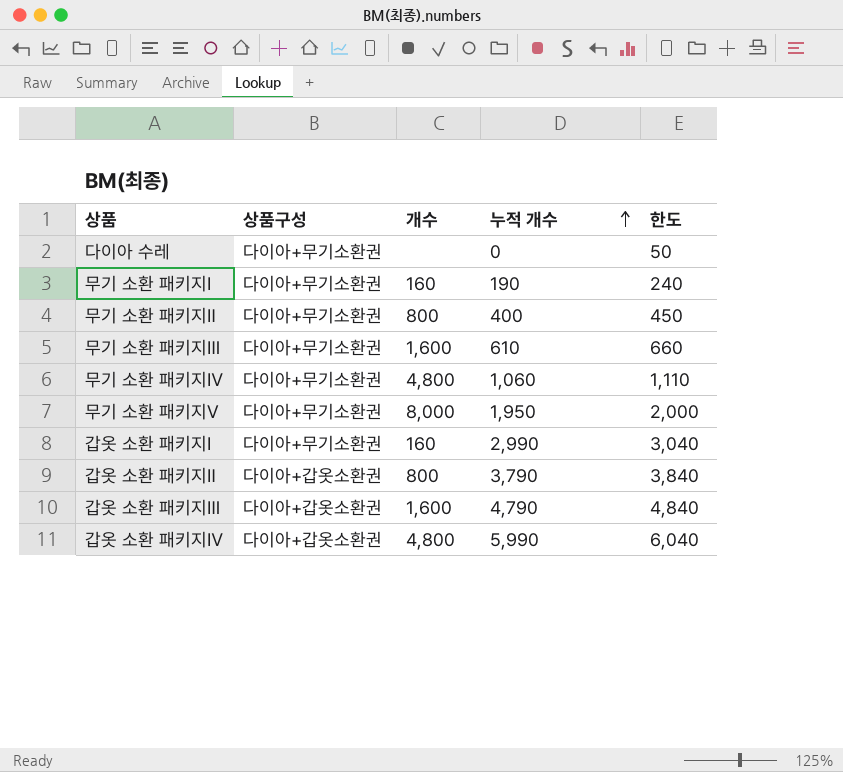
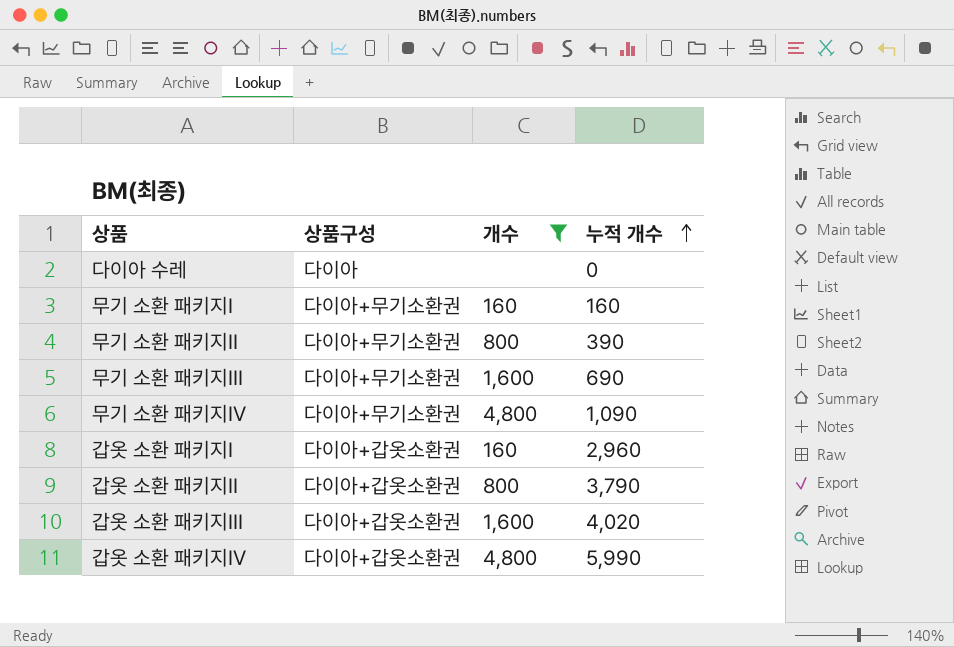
filter: none -> 개수 != 8,000
column 한도 | formula: [누적 개수] + 50 -> none
다이아 수레 | 상품구성: 다이아+무기소환권 -> 다이아
무기 소환 패키지Ⅰ | 누적 개수: 190 -> 160
무기 소환 패키지Ⅱ | 누적 개수: 400 -> 390
무기 소환 패키지Ⅲ | 누적 개수: 610 -> 690
무기 소환 패키지Ⅳ | 누적 개수: 1,060 -> 1,090
갑옷 소환 패키지Ⅰ | 상품구성: 다이아+무기소환권 -> 다이아+갑옷소환권
갑옷 소환 패키지Ⅰ | 누적 개수: 2,990 -> 2,960
갑옷 소환 패키지Ⅲ | 누적 개수: 4,790 -> 4,020

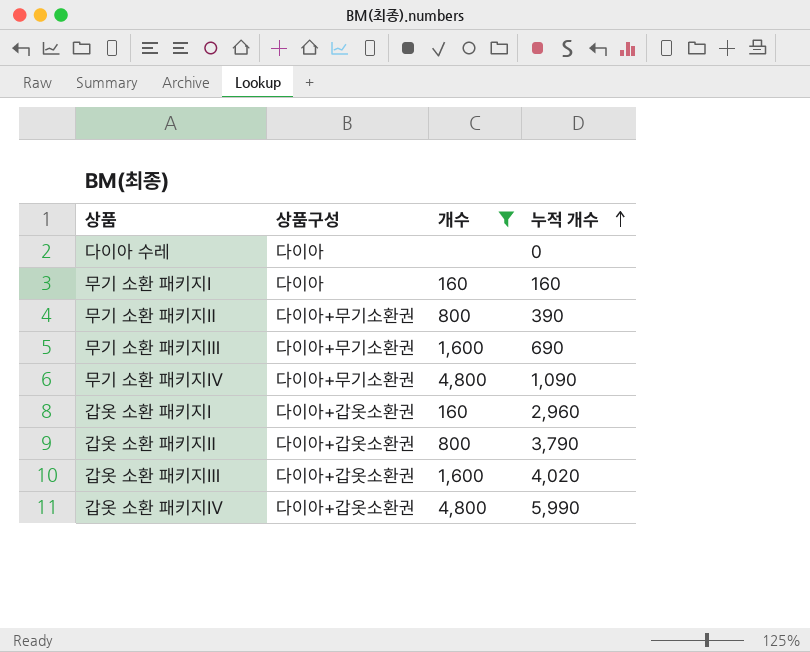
무기 소환 패키지Ⅰ | 상품구성: 다이아+무기소환권 -> 다이아

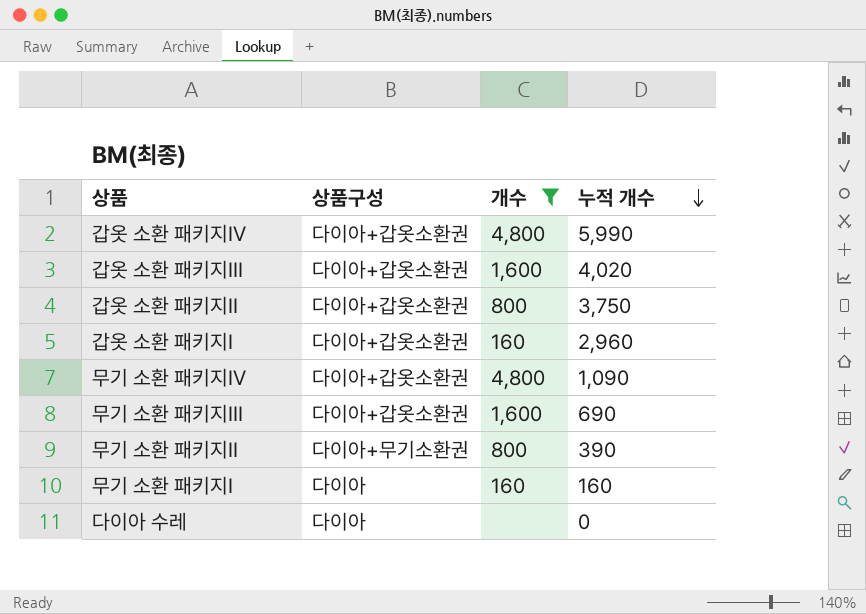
row order: 누적 개수 ascending -> 누적 개수 descending
갑옷 소환 패키지Ⅱ | 누적 개수: 3,790 -> 3,750
무기 소환 패키지Ⅳ | 상품구성: 다이아+무기소환권 -> 다이아+갑옷소환권
무기 소환 패키지Ⅲ | 상품구성: 다이아+무기소환권 -> 다이아+갑옷소환권

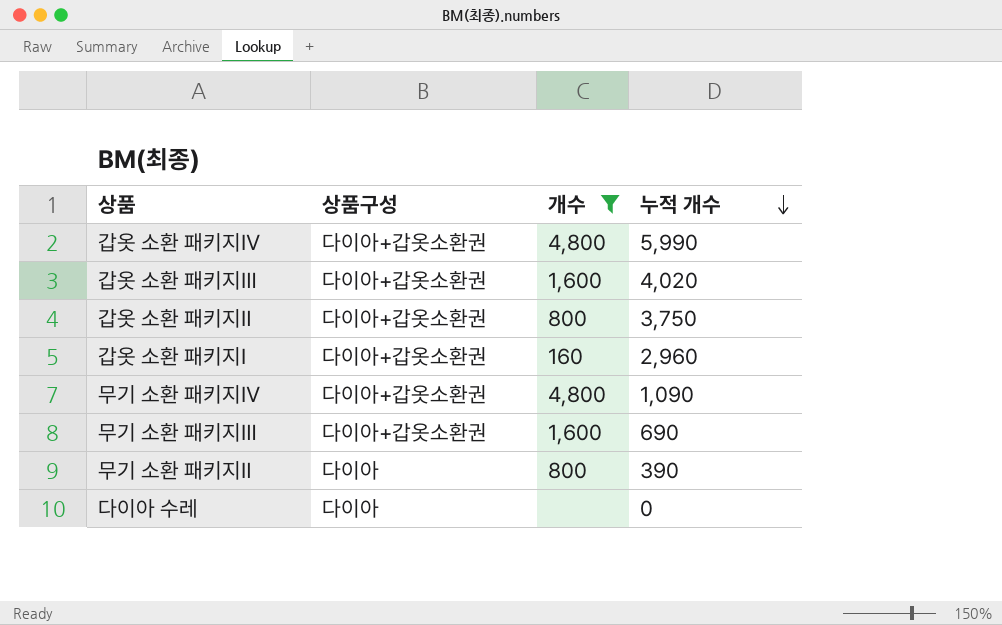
row 무기 소환 패키지Ⅰ: 다이아 | 160 | 160 -> none
무기 소환 패키지Ⅱ | 상품구성: 다이아+무기소환권 -> 다이아

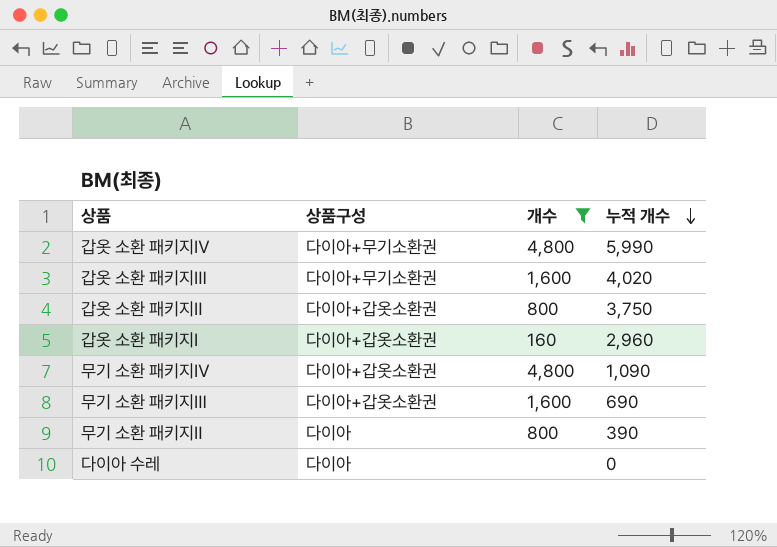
갑옷 소환 패키지Ⅳ | 상품구성: 다이아+갑옷소환권 -> 다이아+무기소환권
갑옷 소환 패키지Ⅲ | 상품구성: 다이아+갑옷소환권 -> 다이아+무기소환권

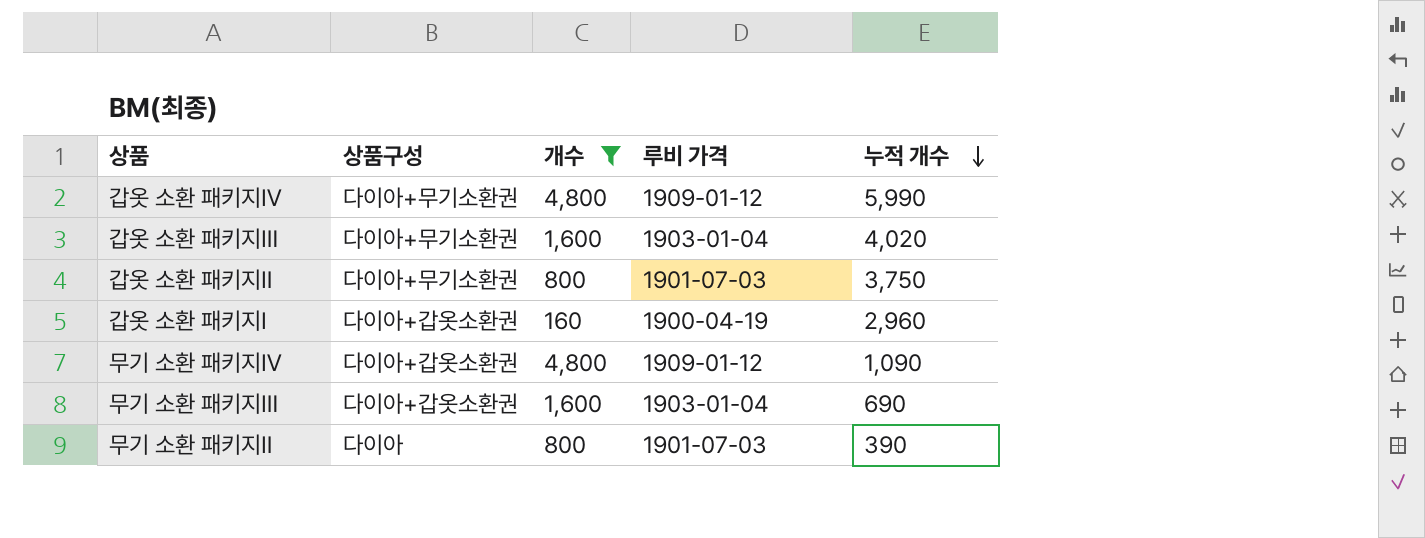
column 루비 가격 | position: none -> 4
row 다이아 수레: 다이아 | none | 0 -> none
갑옷 소환 패키지Ⅱ | 상품구성: 다이아+갑옷소환권 -> 다이아+무기소환권

